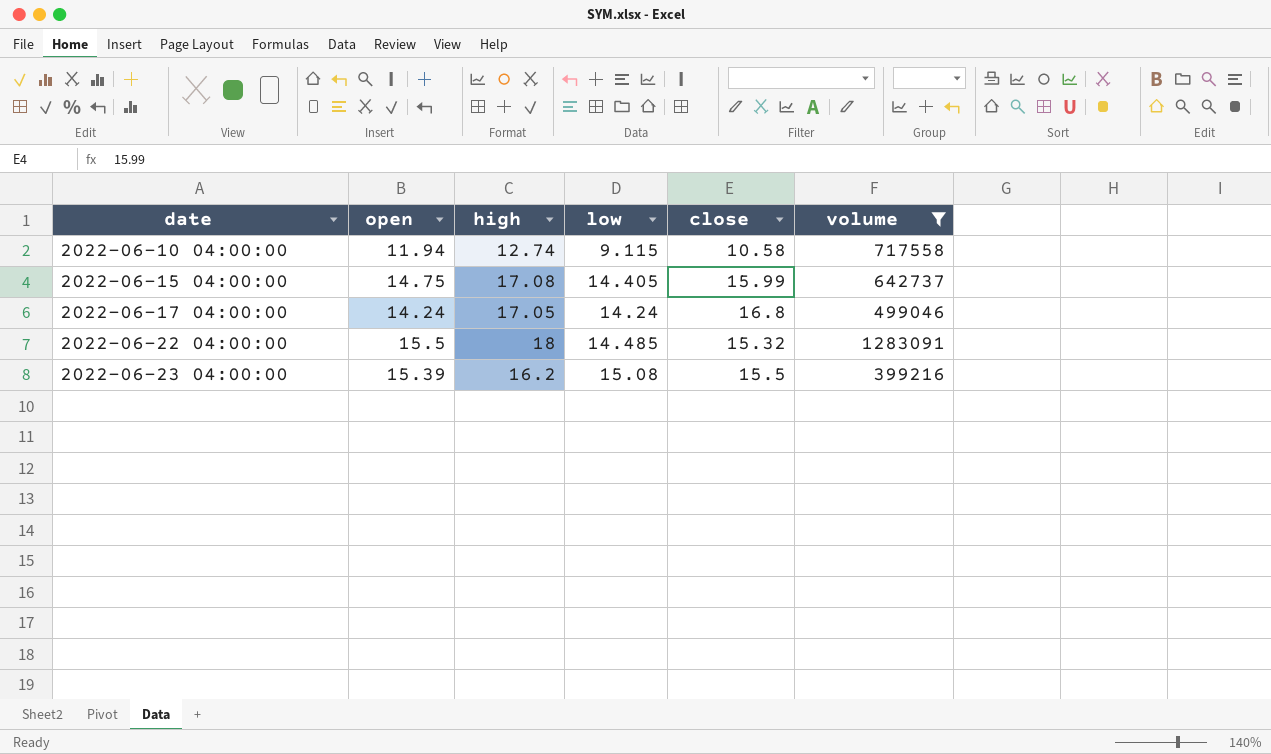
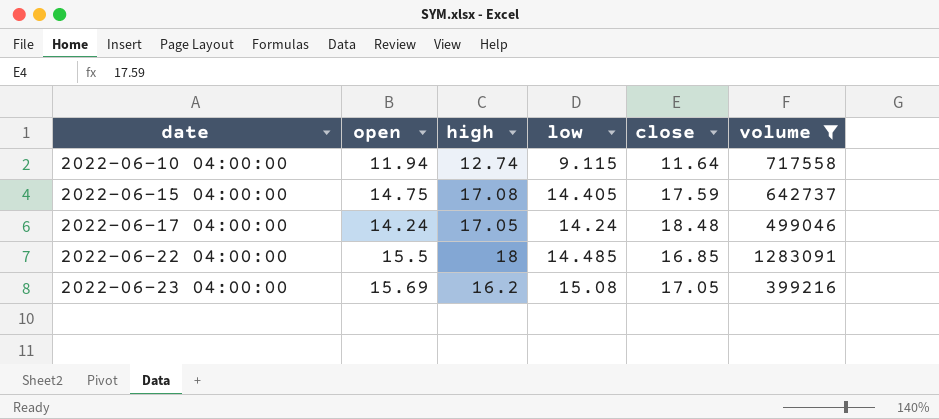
2022-06-10 04:00:00 | close: 10.58 -> 11.64
2022-06-15 04:00:00 | close: 15.99 -> 17.59
2022-06-17 04:00:00 | close: 16.8 -> 18.48
2022-06-22 04:00:00 | close: 15.32 -> 16.85
2022-06-23 04:00:00 | open: 15.39 -> 15.69
2022-06-23 04:00:00 | close: 15.5 -> 17.05

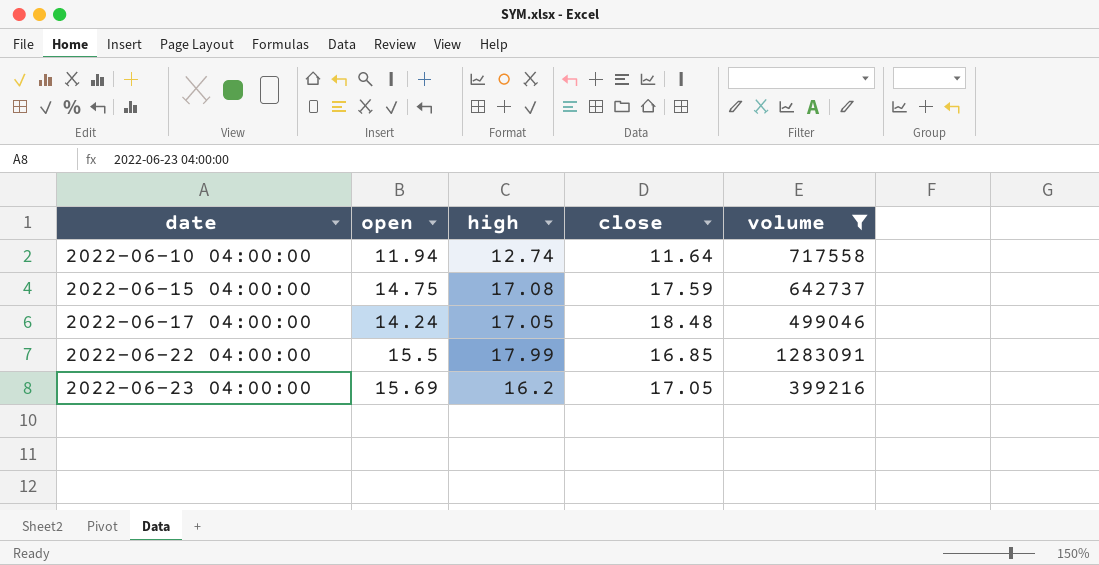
column low | position: 4 -> none
2022-06-22 04:00:00 | high: 18 -> 17.99

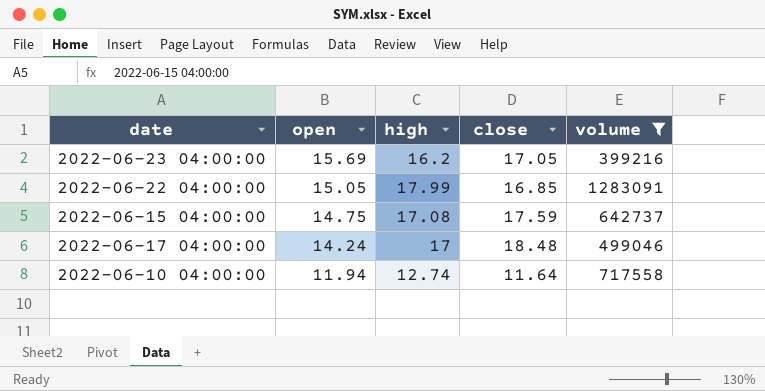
row order: date ascending -> open descending
2022-06-22 04:00:00 | open: 15.5 -> 15.05
2022-06-17 04:00:00 | high: 17.05 -> 17

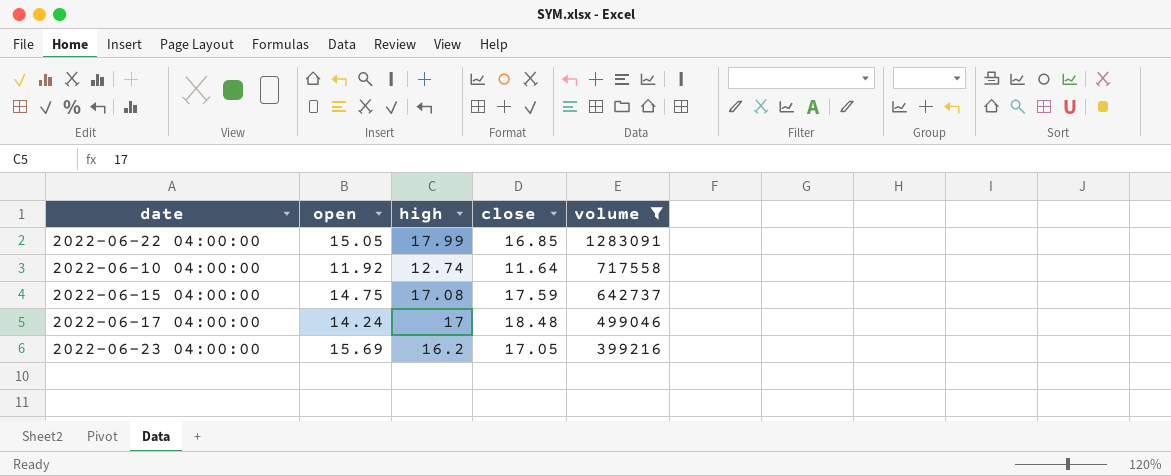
row order: open descending -> volume descending
2022-06-10 04:00:00 | open: 11.94 -> 11.92

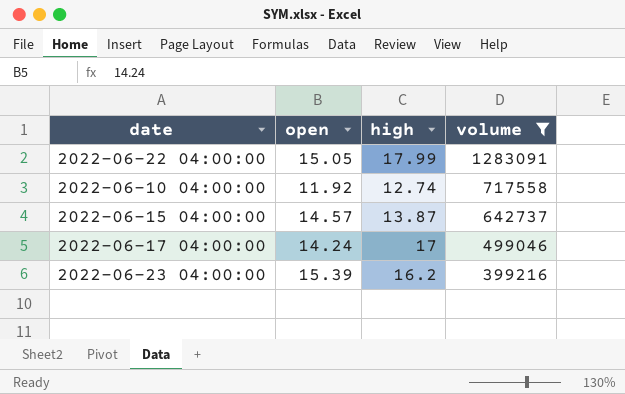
column close | position: 4 -> none
2022-06-15 04:00:00 | open: 14.75 -> 14.57
2022-06-15 04:00:00 | high: 17.08 -> 13.87
2022-06-23 04:00:00 | open: 15.69 -> 15.39

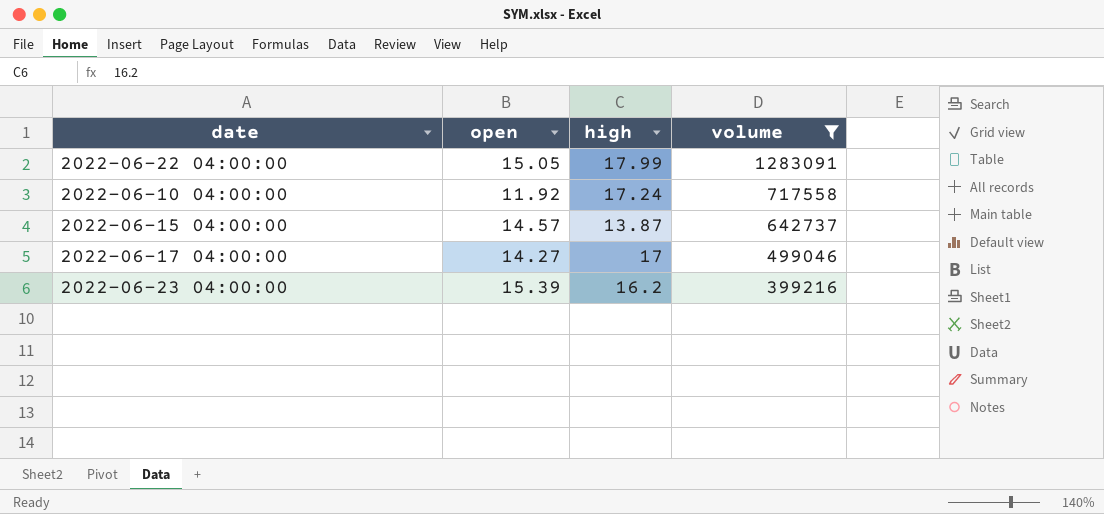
2022-06-10 04:00:00 | high: 12.74 -> 17.24
2022-06-17 04:00:00 | open: 14.24 -> 14.27

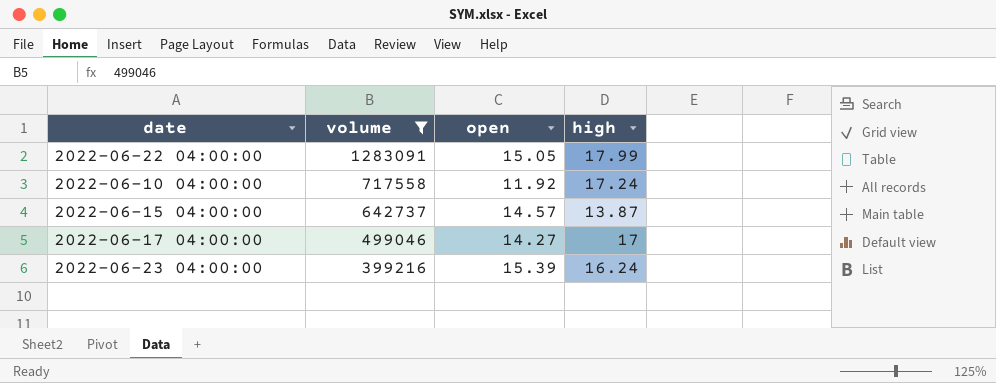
column volume | position: 4 -> 2
2022-06-23 04:00:00 | high: 16.2 -> 16.24

